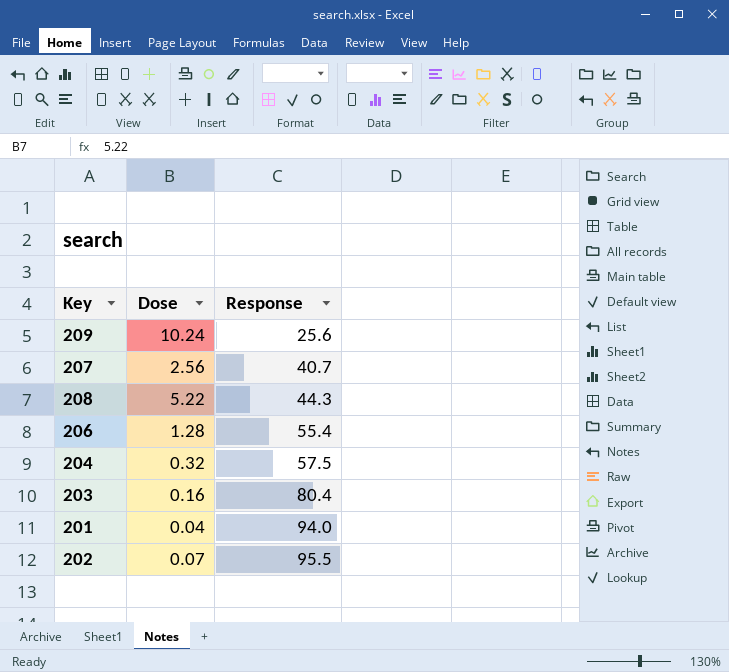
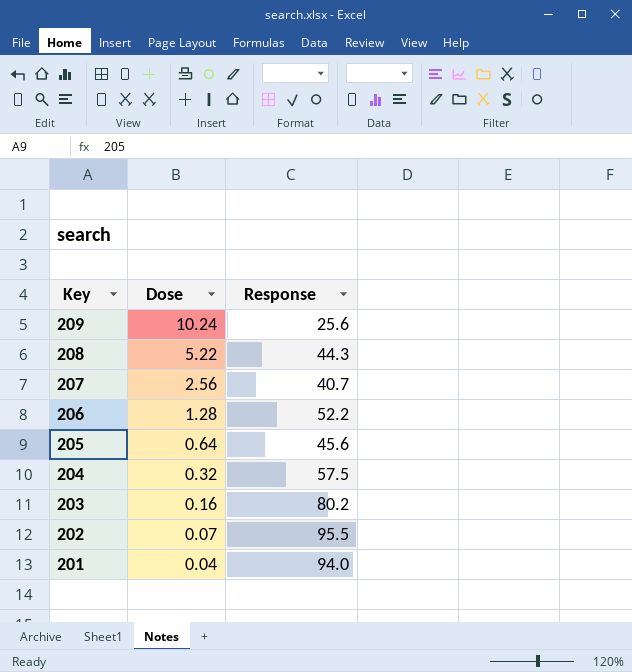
row order: Response ascending -> Key descending
206 | Response: 55.4 -> 52.2
row 205: none -> 0.64 | 45.6
203 | Response: 80.4 -> 80.2

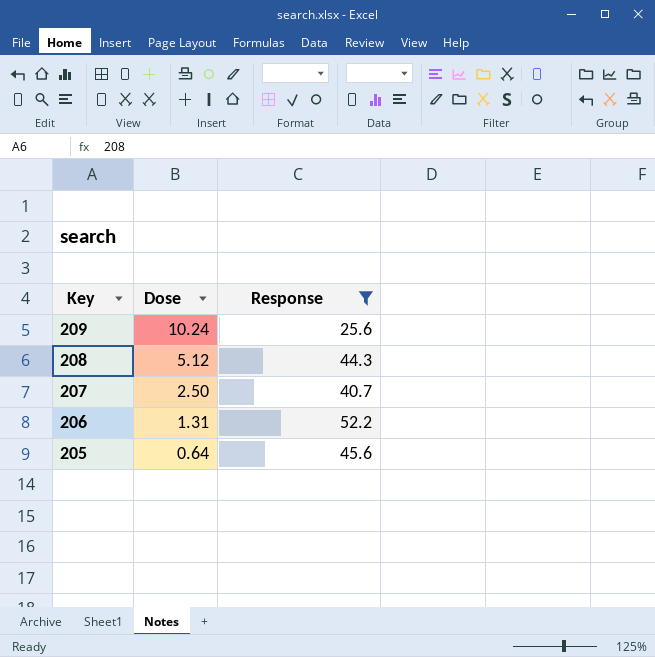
filter: none -> Response <= 52.2
208 | Dose: 5.22 -> 5.12
207 | Dose: 2.56 -> 2.50
206 | Dose: 1.28 -> 1.31

